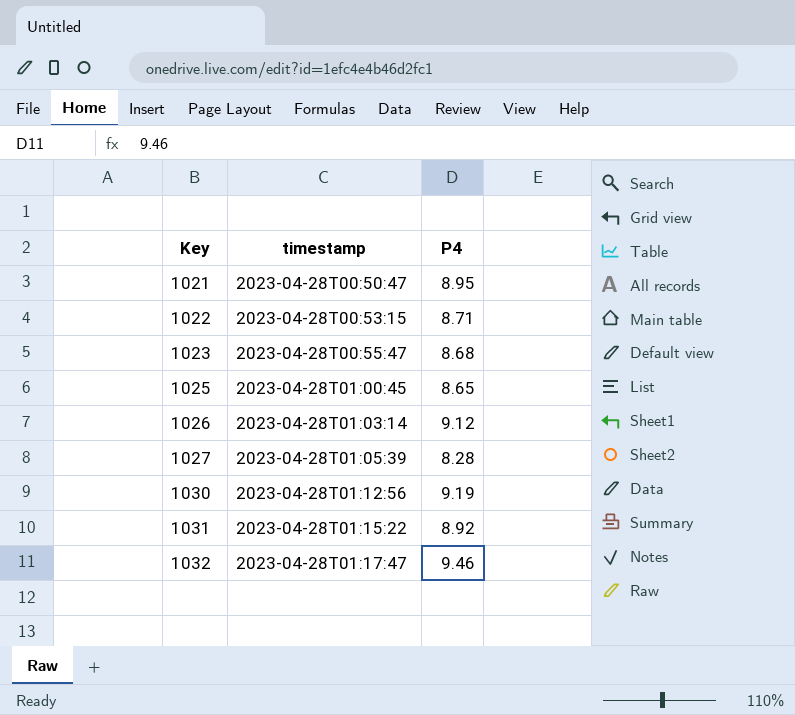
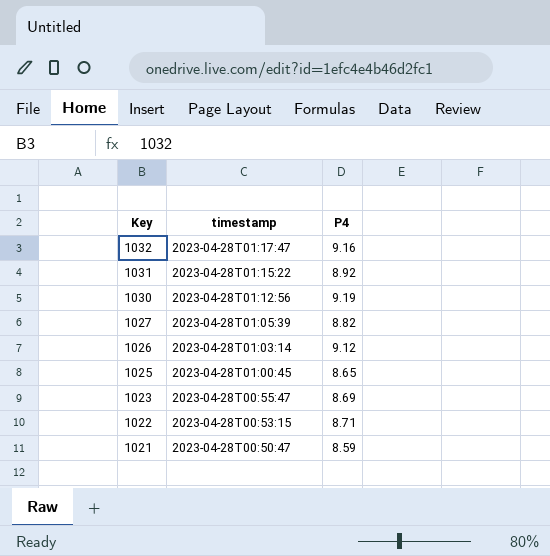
row order: Key ascending -> Key descending
1032 | P4: 9.46 -> 9.16
1027 | P4: 8.28 -> 8.82
1023 | P4: 8.68 -> 8.69
1021 | P4: 8.95 -> 8.59

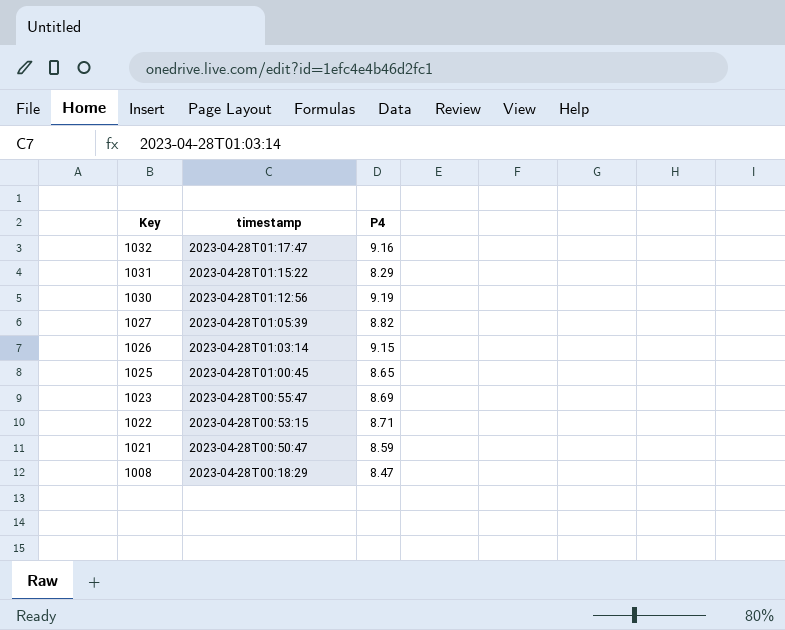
1031 | P4: 8.92 -> 8.29
1026 | P4: 9.12 -> 9.15
row 1008: none -> 2023-04-28T00:18:29 | 8.47

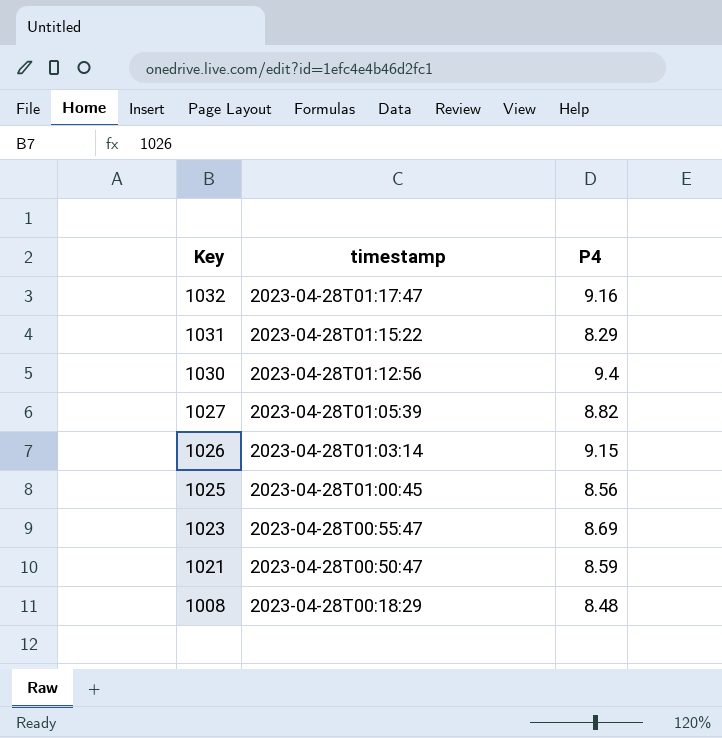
row 1022: 2023-04-28T00:53:15 | 8.71 -> none
1030 | P4: 9.19 -> 9.4
1025 | P4: 8.65 -> 8.56
1008 | P4: 8.47 -> 8.48

